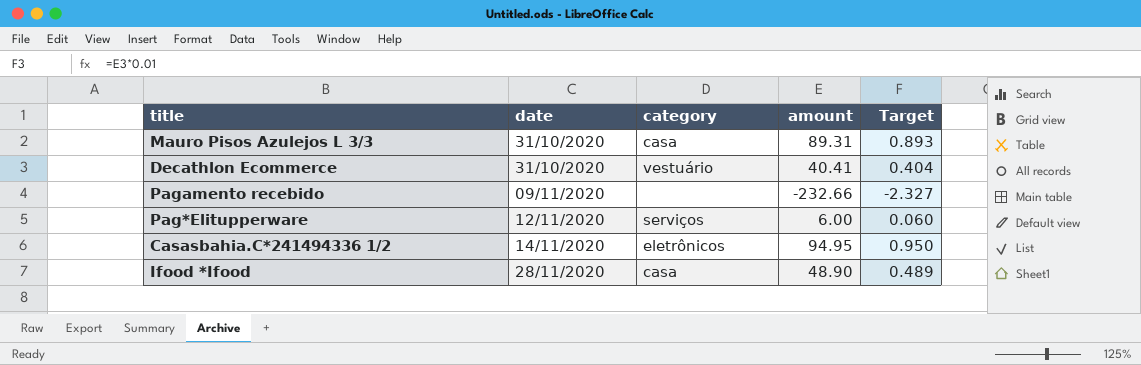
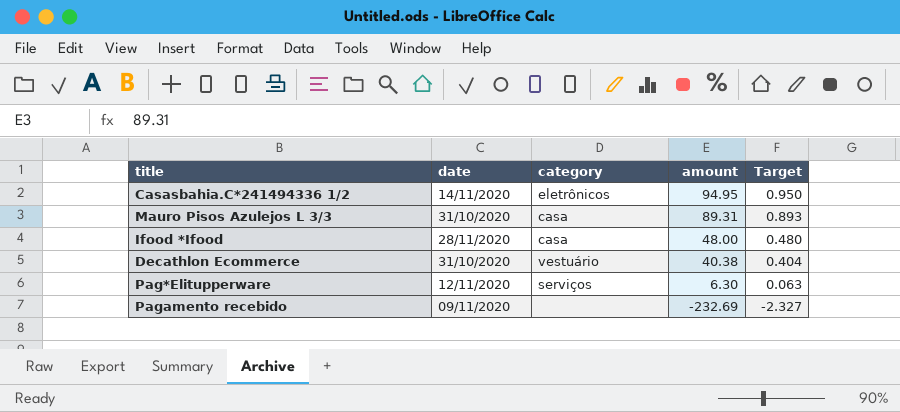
row order: date ascending -> amount descending
Ifood *Ifood | amount: 48.90 -> 48.00
Ifood *Ifood | Target: 0.489 -> 0.480
Decathlon Ecommerce | amount: 40.41 -> 40.38
Pag*Elitupperware | amount: 6.00 -> 6.30
Pag*Elitupperware | Target: 0.060 -> 0.063
Pagamento recebido | amount: -232.66 -> -232.69

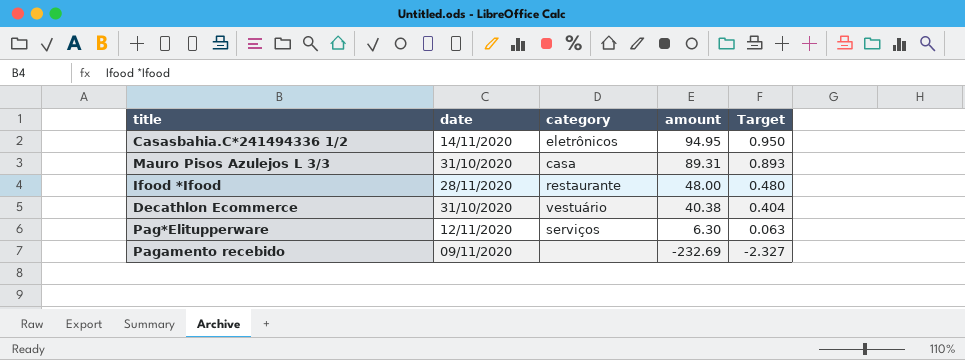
Ifood *Ifood | category: casa -> restaurante

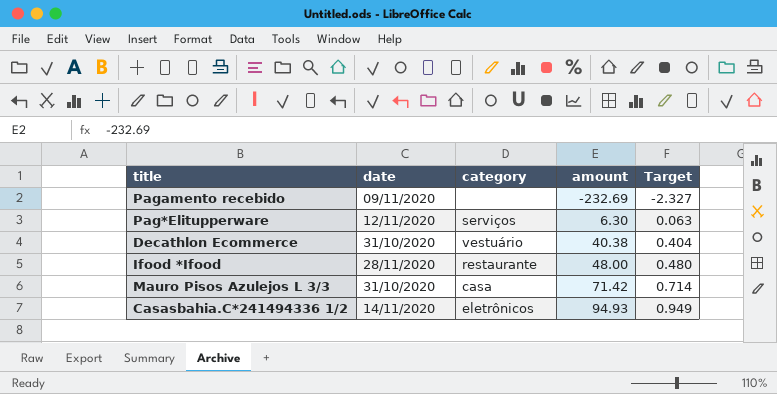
row order: amount descending -> amount ascending
Mauro Pisos Azulejos L 3/3 | amount: 89.31 -> 71.42
Mauro Pisos Azulejos L 3/3 | Target: 0.893 -> 0.714
Casasbahia.C*241494336 1/2 | amount: 94.95 -> 94.93
Casasbahia.C*241494336 1/2 | Target: 0.950 -> 0.949

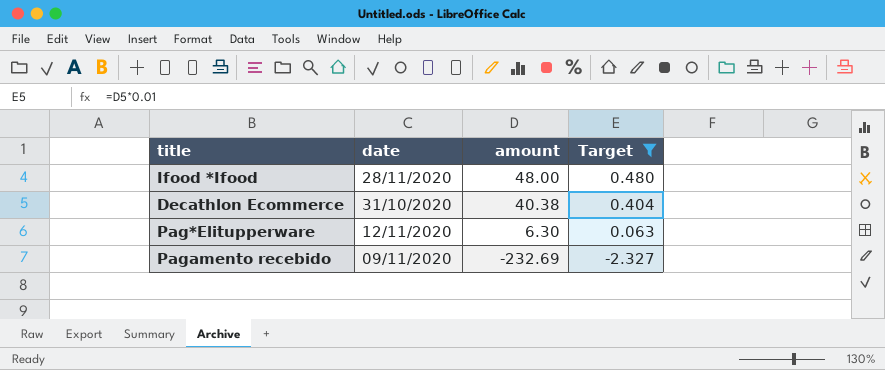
filter: none -> Target <= 0.480
row order: amount ascending -> amount descending
column category | position: 3 -> none

